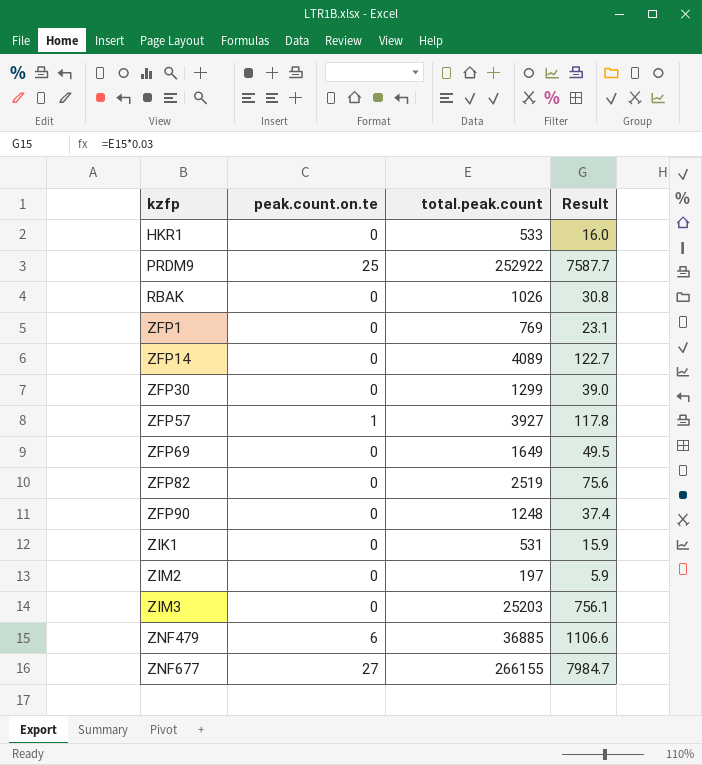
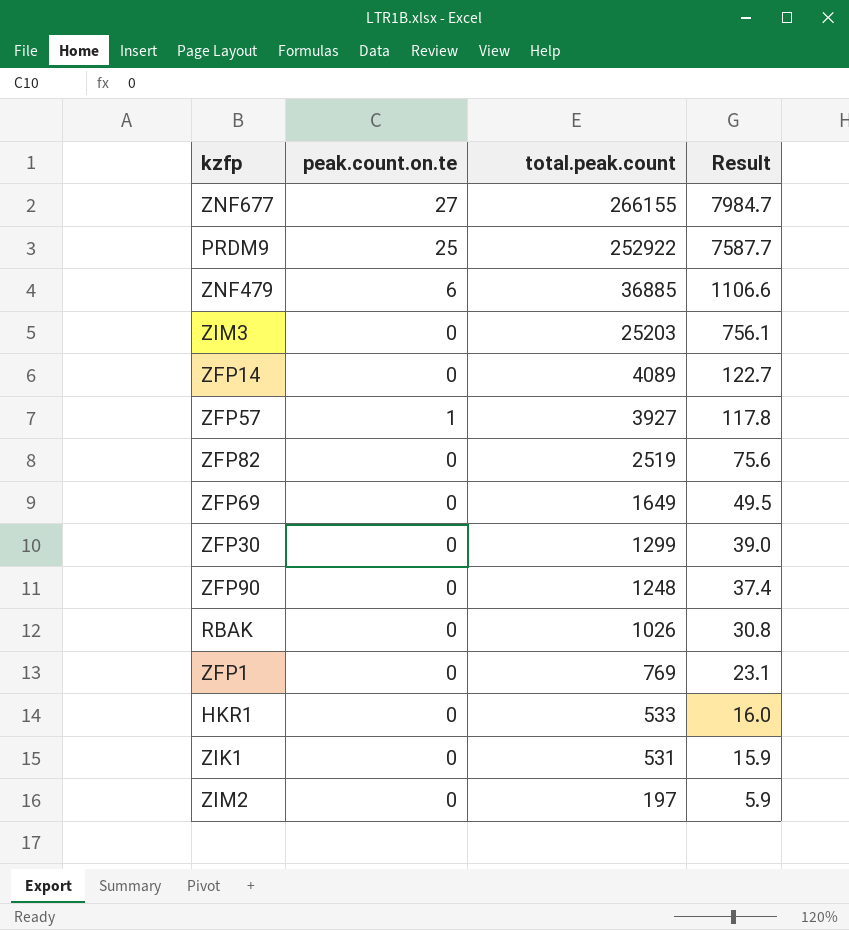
row order: kzfp ascending -> total.peak.count descending

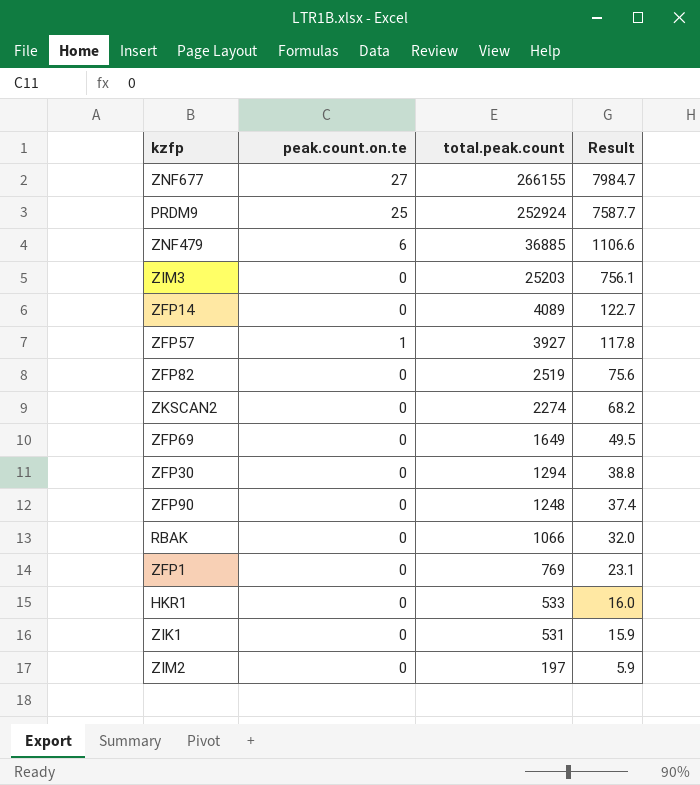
PRDM9 | total.peak.count: 252922 -> 252924
row ZKSCAN2: none -> 0 | 2274 | 68.2
ZFP30 | total.peak.count: 1299 -> 1294
ZFP30 | Result: 39.0 -> 38.8
RBAK | total.peak.count: 1026 -> 1066
RBAK | Result: 30.8 -> 32.0

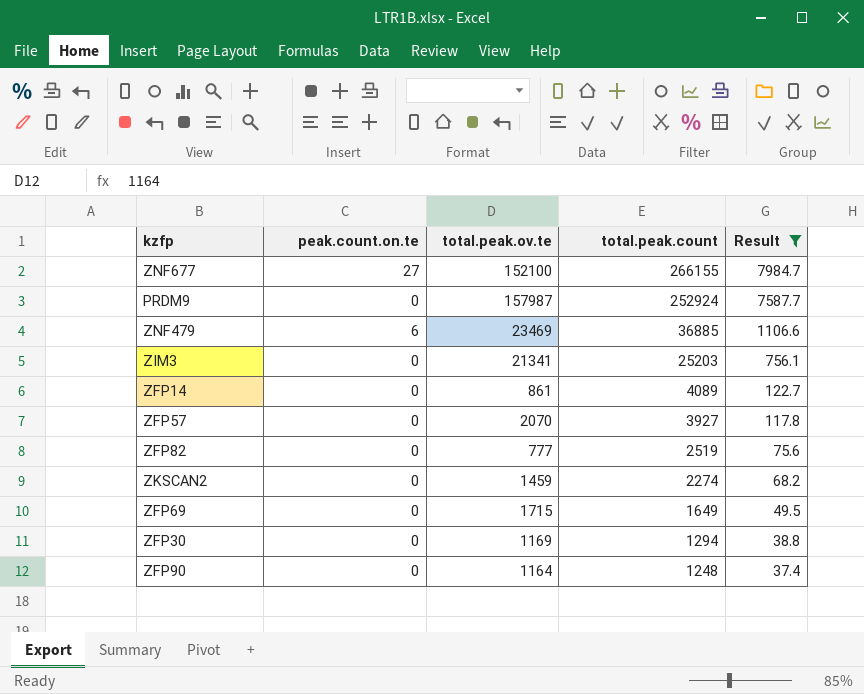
filter: none -> Result >= 37.4
column total.peak.ov.te | position: none -> 3
PRDM9 | peak.count.on.te: 25 -> 0
ZFP57 | peak.count.on.te: 1 -> 0

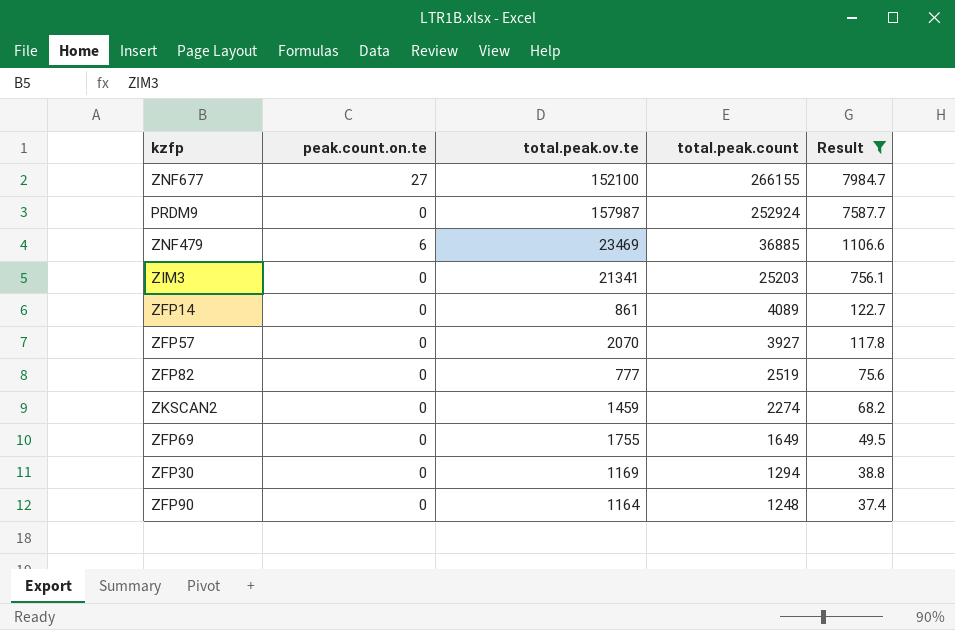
ZFP69 | total.peak.ov.te: 1715 -> 1755

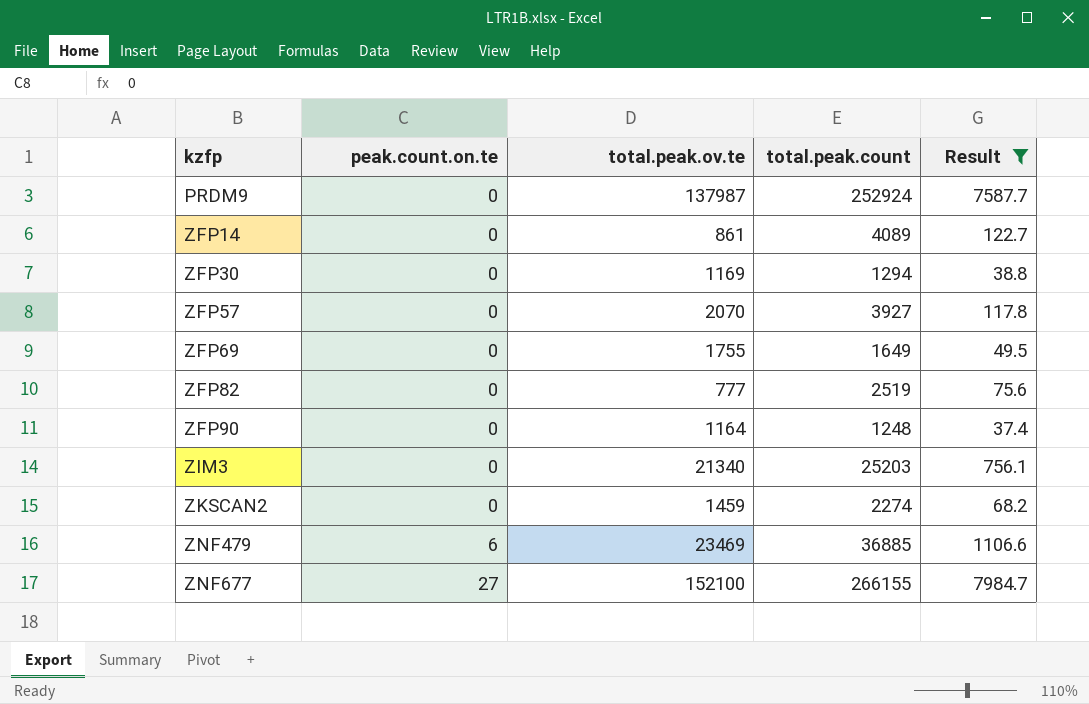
row order: total.peak.count descending -> kzfp ascending
PRDM9 | total.peak.ov.te: 157987 -> 137987
ZIM3 | total.peak.ov.te: 21341 -> 21340

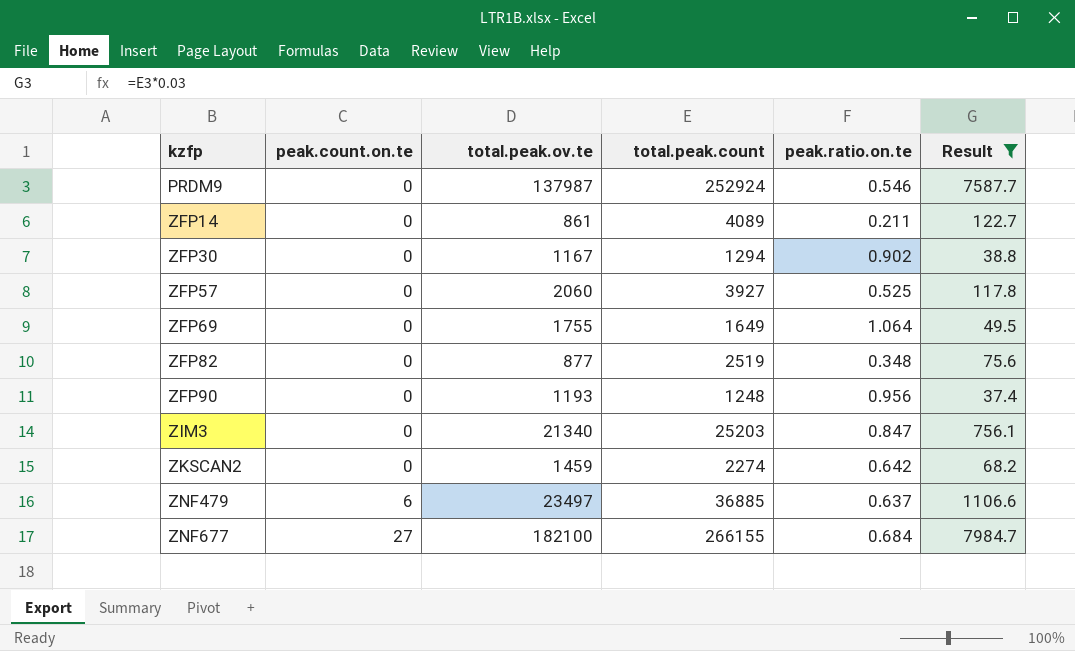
column peak.ratio.on.te | formula: none -> [total.peak.ov.te] / [total.peak.count]
ZFP30 | total.peak.ov.te: 1169 -> 1167
ZFP57 | total.peak.ov.te: 2070 -> 2060
ZFP82 | total.peak.ov.te: 777 -> 877
ZFP90 | total.peak.ov.te: 1164 -> 1193
ZNF479 | total.peak.ov.te: 23469 -> 23497
ZNF677 | total.peak.ov.te: 152100 -> 182100

